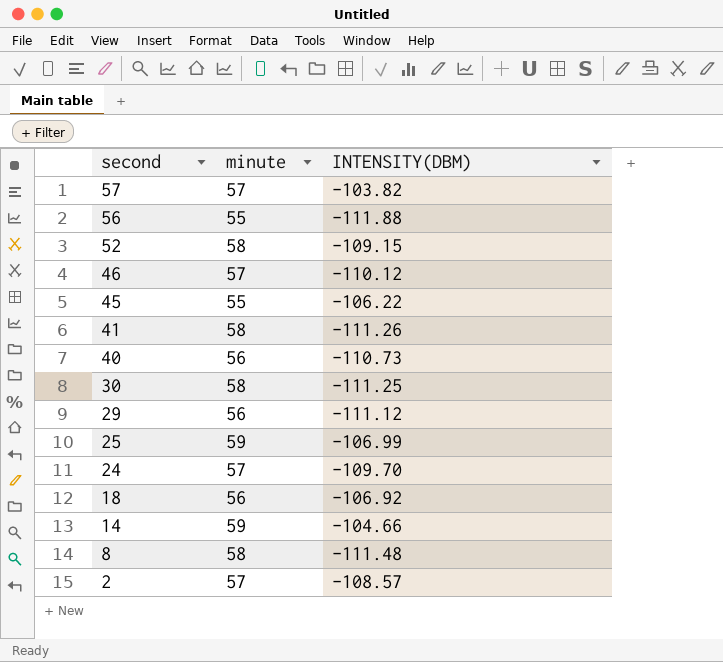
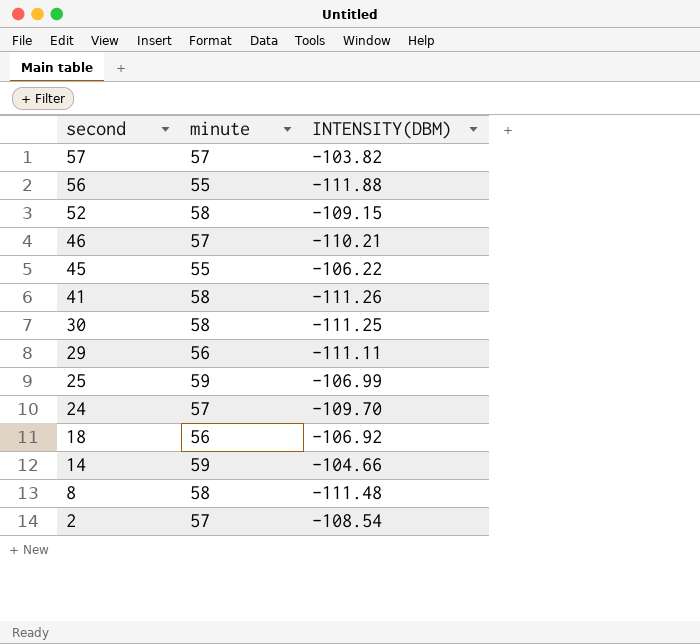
row 40: 56 | -110.73 -> none
46 | INTENSITY(DBM): -110.12 -> -110.21
29 | INTENSITY(DBM): -111.12 -> -111.11
2 | INTENSITY(DBM): -108.57 -> -108.54

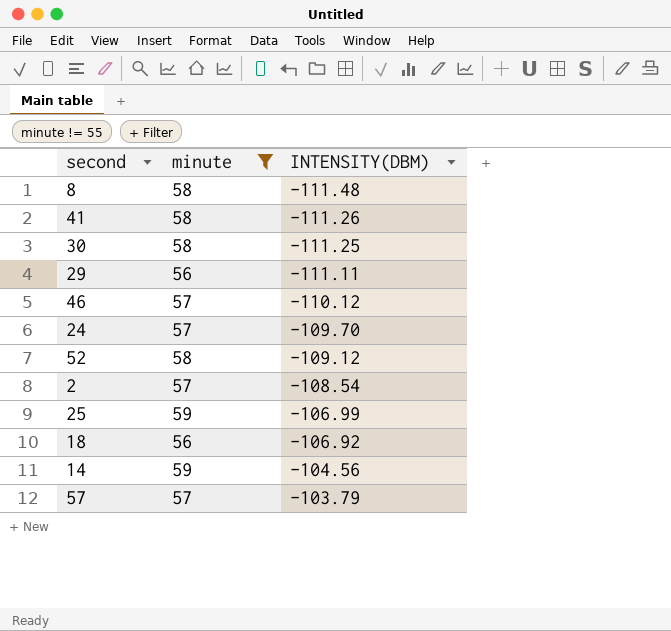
filter: none -> minute != 55
row order: second descending -> INTENSITY(DBM) ascending
46 | INTENSITY(DBM): -110.21 -> -110.12
52 | INTENSITY(DBM): -109.15 -> -109.12
14 | INTENSITY(DBM): -104.66 -> -104.56
57 | INTENSITY(DBM): -103.82 -> -103.79

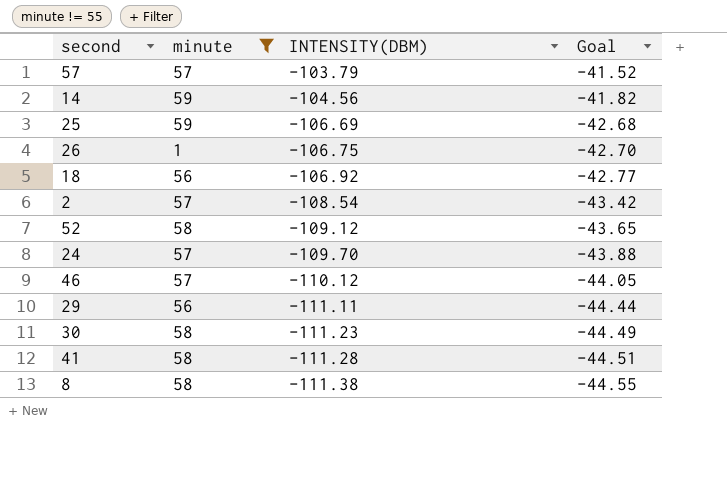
row order: INTENSITY(DBM) ascending -> INTENSITY(DBM) descending
column Goal | formula: none -> [INTENSITY(DBM)] * 0.4
25 | INTENSITY(DBM): -106.99 -> -106.69
row 26: none -> 1 | -106.75 | -42.70
30 | INTENSITY(DBM): -111.25 -> -111.23
41 | INTENSITY(DBM): -111.26 -> -111.28
8 | INTENSITY(DBM): -111.48 -> -111.38

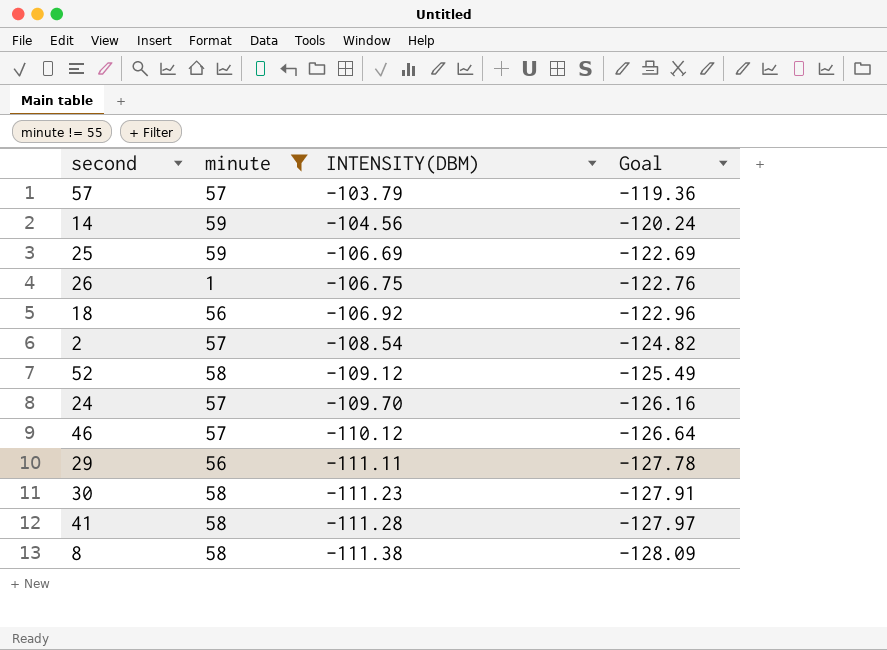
column Goal | formula: [INTENSITY(DBM)] * 0.4 -> [INTENSITY(DBM)] * 1.15

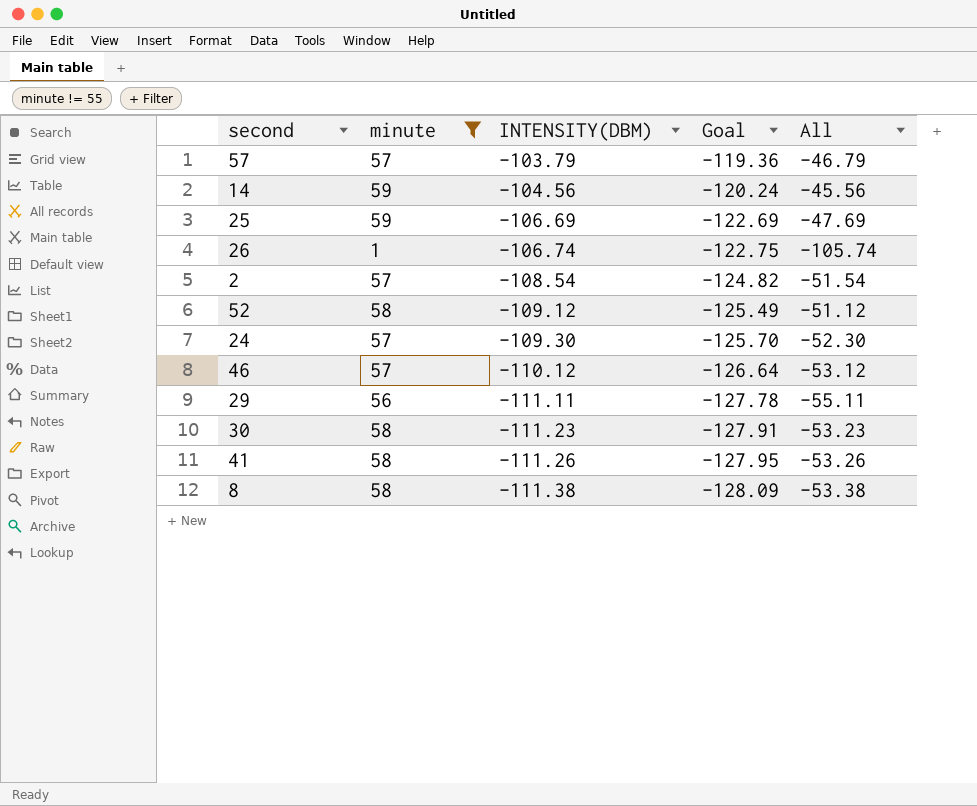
column All | formula: none -> [minute] + [INTENSITY(DBM)]
row 18: 56 | -106.92 | -122.96 -> none
26 | INTENSITY(DBM): -106.75 -> -106.74
26 | Goal: -122.76 -> -122.75
24 | INTENSITY(DBM): -109.70 -> -109.30
24 | Goal: -126.16 -> -125.70
41 | INTENSITY(DBM): -111.28 -> -111.26
41 | Goal: -127.97 -> -127.95

